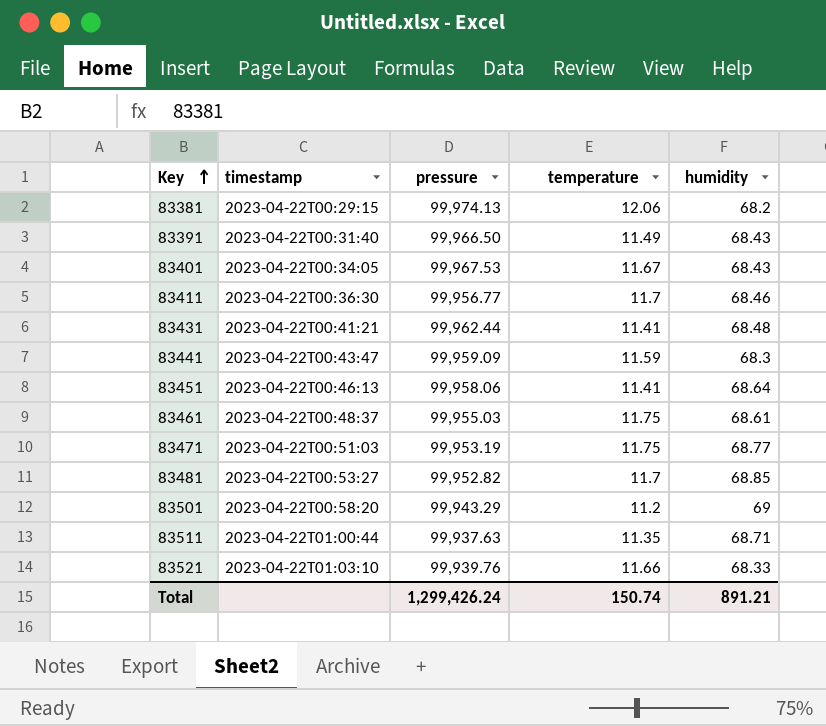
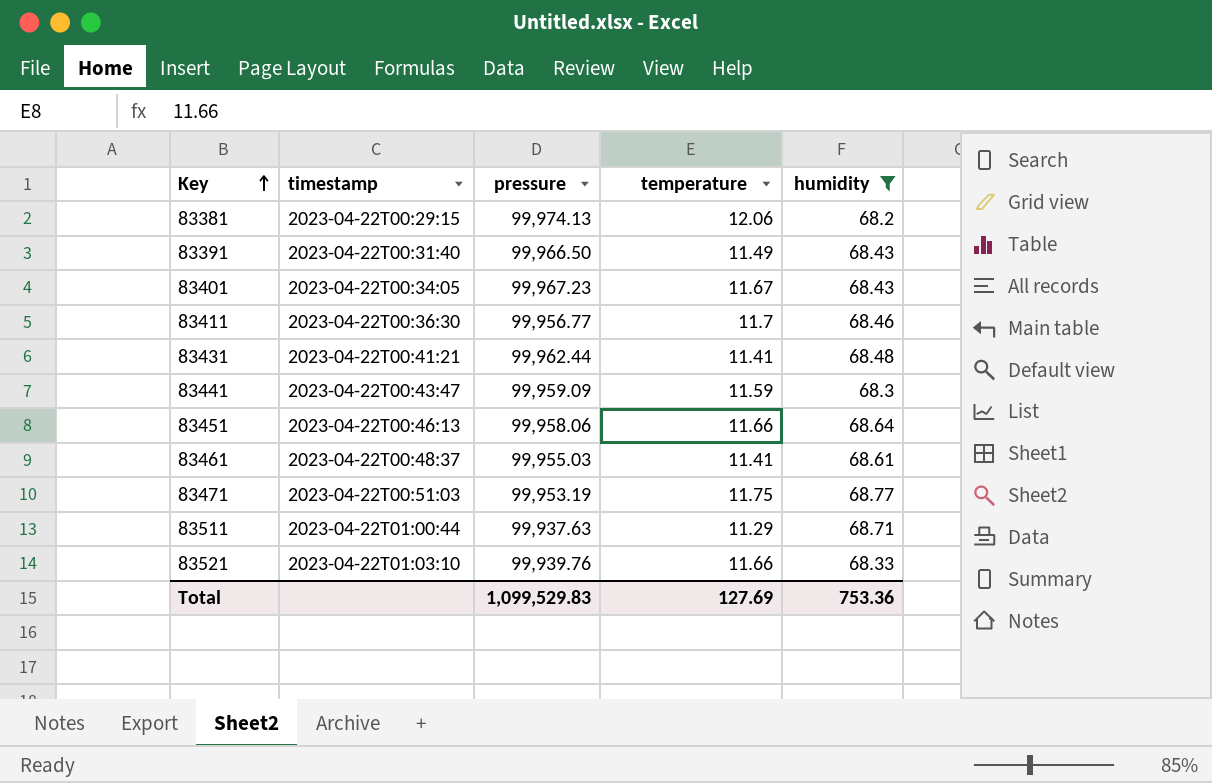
filter: none -> humidity <= 68.77
83401 | pressure: 99,967.53 -> 99,967.23
83451 | temperature: 11.41 -> 11.66
83461 | temperature: 11.75 -> 11.41
83511 | temperature: 11.35 -> 11.29
Total | pressure: 1,299,426.24 -> 1,099,529.83
Total | temperature: 150.74 -> 127.69
Total | humidity: 891.21 -> 753.36

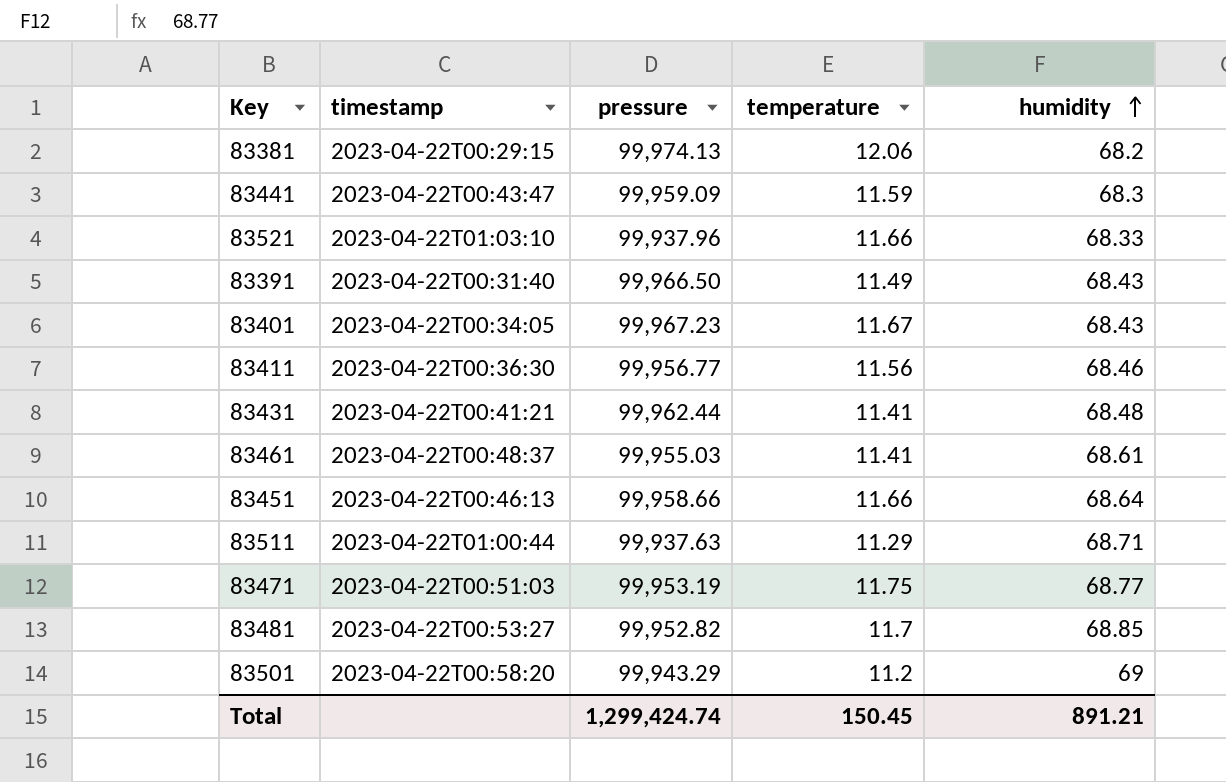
filter: humidity <= 68.77 -> none
row order: Key ascending -> humidity ascending
83521 | pressure: 99,939.76 -> 99,937.96
83411 | temperature: 11.7 -> 11.56
83451 | pressure: 99,958.06 -> 99,958.66
Total | pressure: 1,099,529.83 -> 1,299,424.74
Total | temperature: 127.69 -> 150.45
Total | humidity: 753.36 -> 891.21

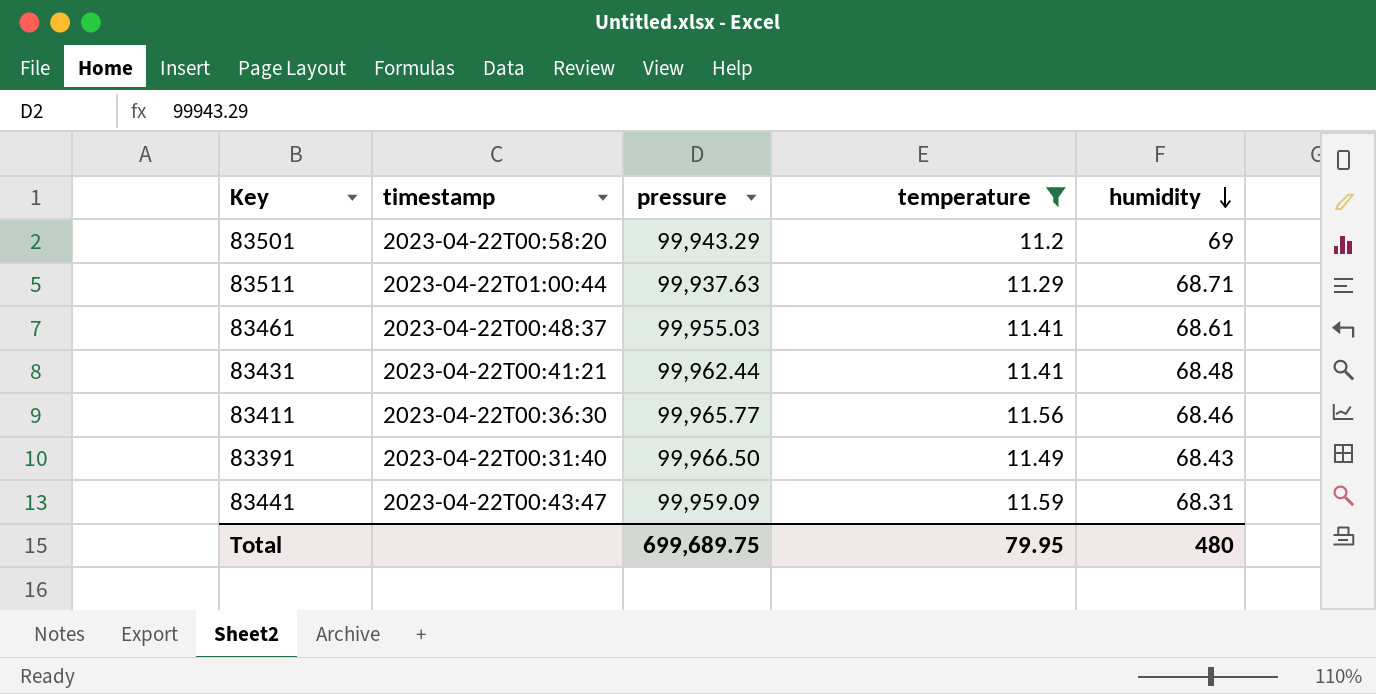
filter: none -> temperature <= 11.59
row order: humidity ascending -> humidity descending
83411 | pressure: 99,956.77 -> 99,965.77
83441 | humidity: 68.3 -> 68.31
Total | pressure: 1,299,424.74 -> 699,689.75
Total | temperature: 150.45 -> 79.95
Total | humidity: 891.21 -> 480

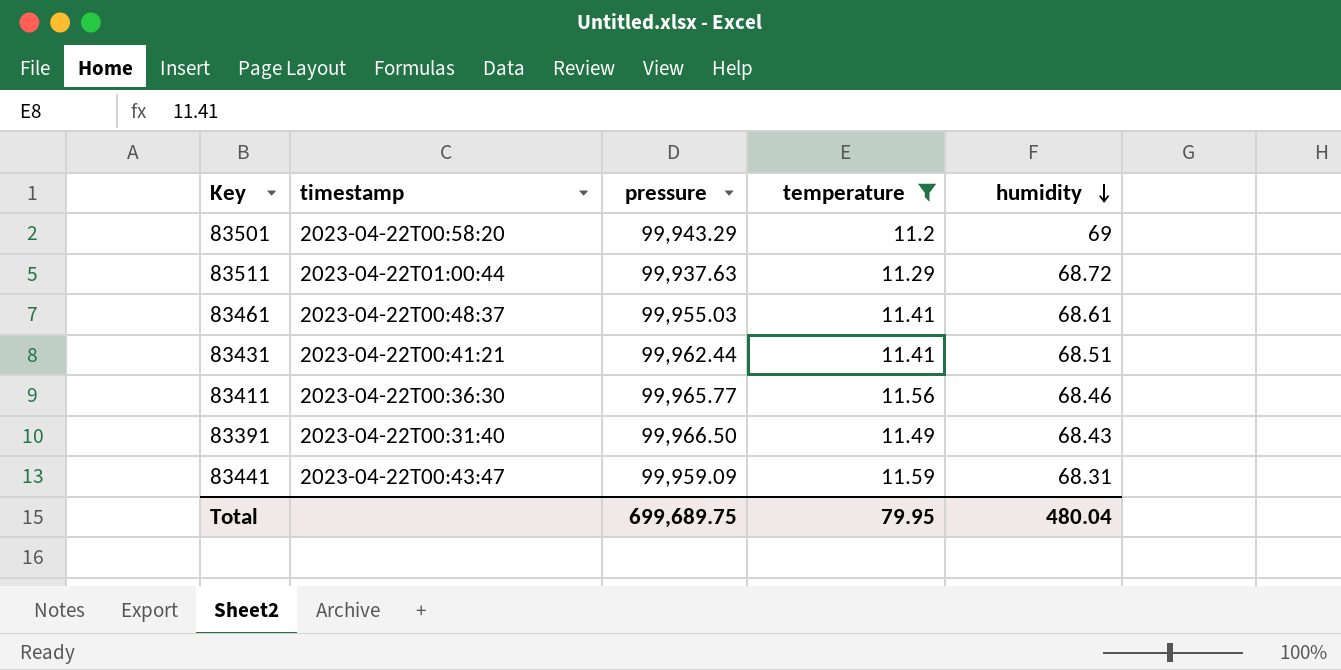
83511 | humidity: 68.71 -> 68.72
83431 | humidity: 68.48 -> 68.51
Total | humidity: 480 -> 480.04

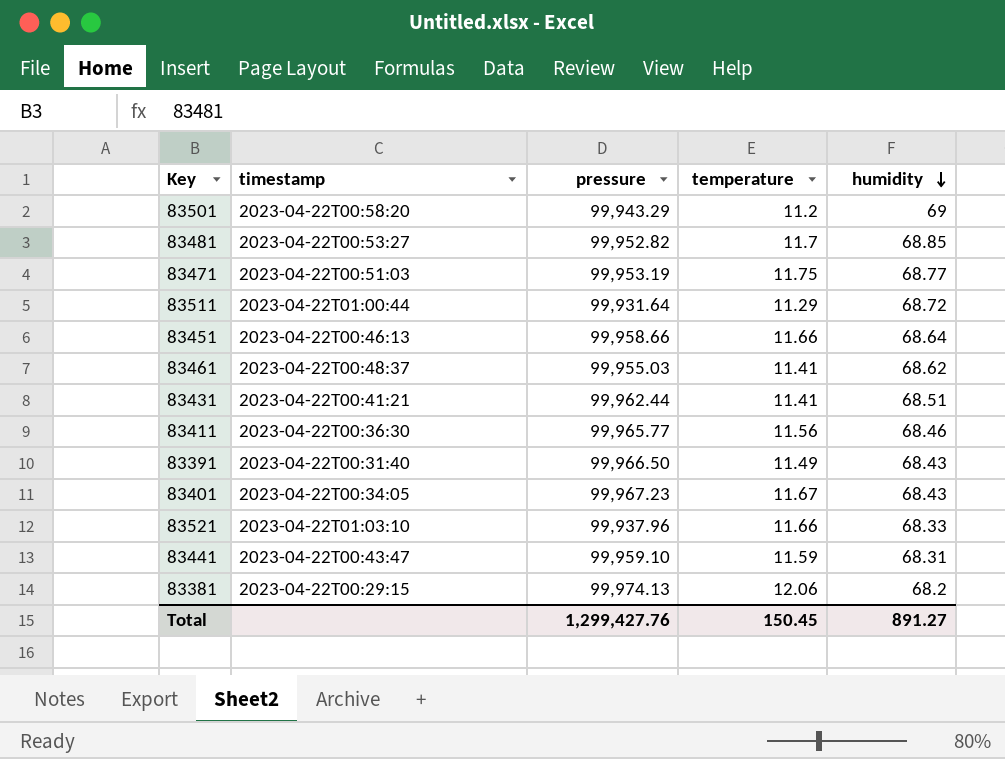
filter: temperature <= 11.59 -> none
83511 | pressure: 99,937.63 -> 99,931.64
83461 | humidity: 68.61 -> 68.62
83441 | pressure: 99,959.09 -> 99,959.10
Total | pressure: 699,689.75 -> 1,299,427.76
Total | temperature: 79.95 -> 150.45
Total | humidity: 480.04 -> 891.27

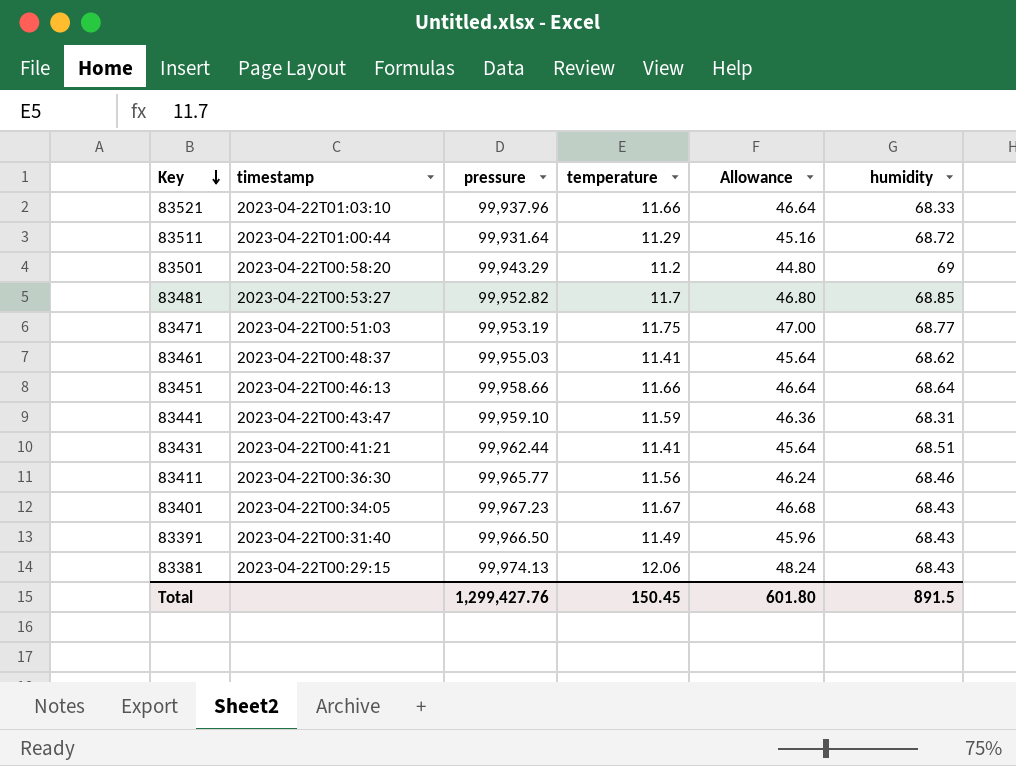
row order: humidity descending -> Key descending
column Allowance | formula: none -> [temperature] * 4
83381 | humidity: 68.2 -> 68.43
Total | humidity: 891.27 -> 891.5

